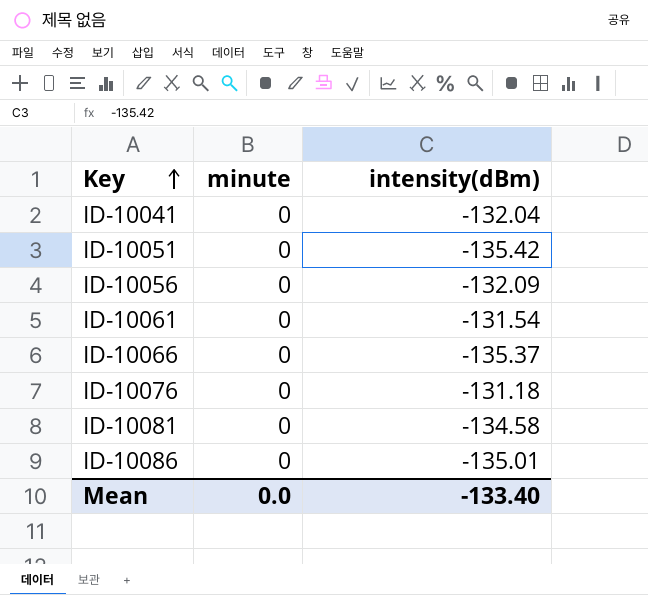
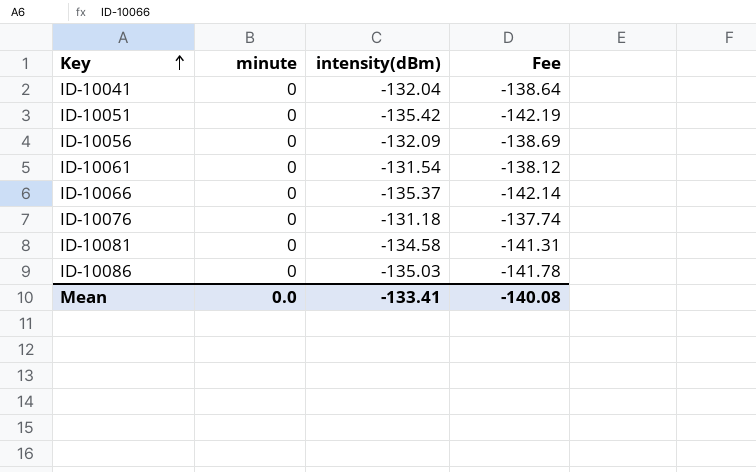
column Fee | formula: none -> [intensity(dBm)] * 1.05
ID-10086 | intensity(dBm): -135.01 -> -135.03
Mean | intensity(dBm): -133.40 -> -133.41

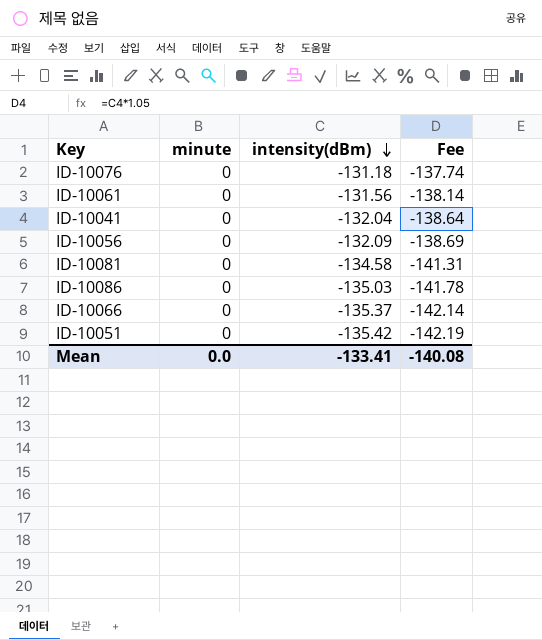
row order: Key ascending -> intensity(dBm) descending
ID-10061 | intensity(dBm): -131.54 -> -131.56
ID-10061 | Fee: -138.12 -> -138.14

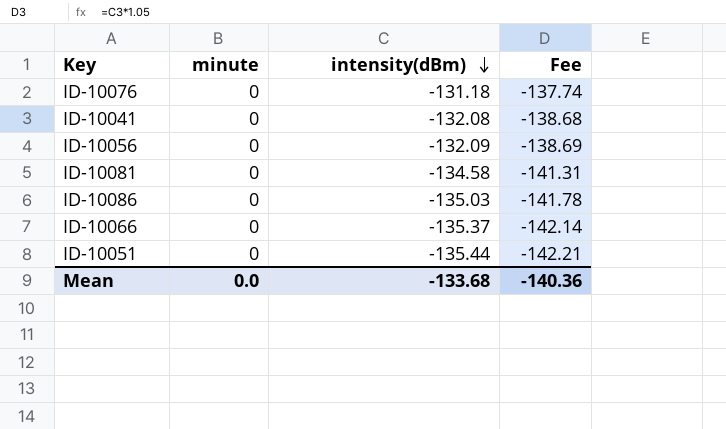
row ID-10061: 0 | -131.56 | -138.14 -> none
ID-10041 | intensity(dBm): -132.04 -> -132.08
ID-10041 | Fee: -138.64 -> -138.68
ID-10051 | intensity(dBm): -135.42 -> -135.44
ID-10051 | Fee: -142.19 -> -142.21
Mean | intensity(dBm): -133.41 -> -133.68
Mean | Fee: -140.08 -> -140.36

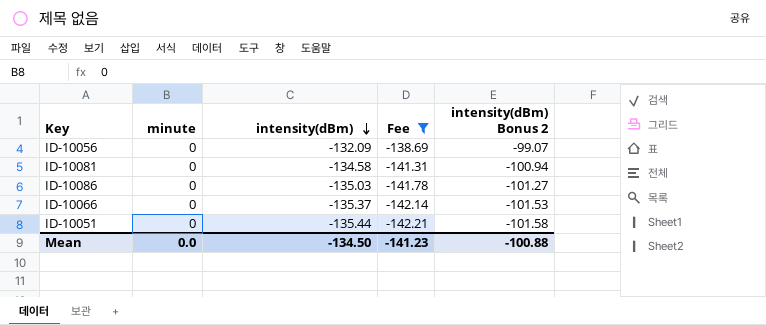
filter: none -> Fee <= -138.69
column intensity(dBm) Bonus 2 | formula: none -> [intensity(dBm)] * 0.75
Mean | intensity(dBm): -133.68 -> -134.50
Mean | Fee: -140.36 -> -141.23

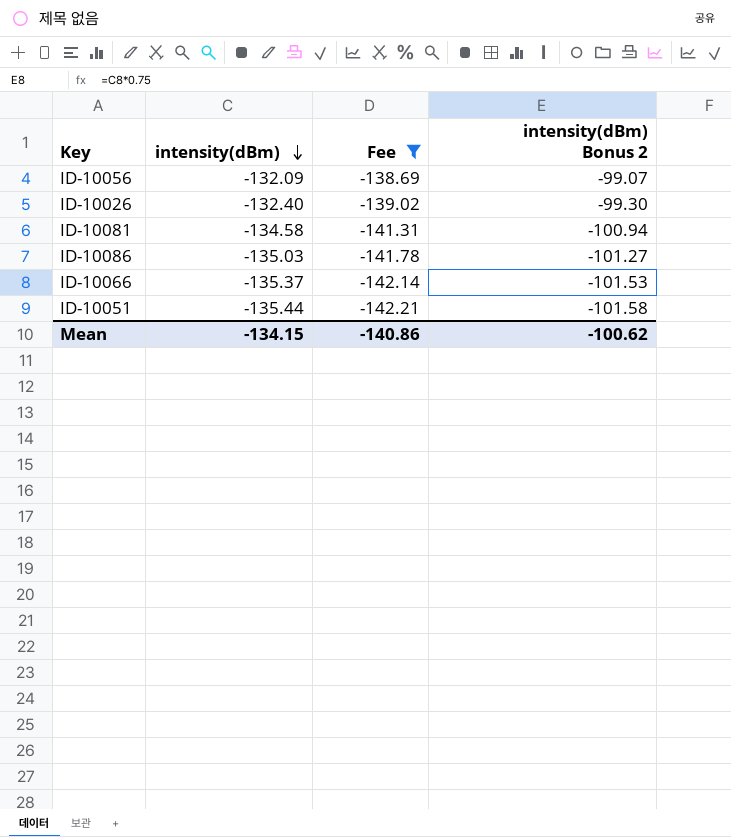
column minute | position: 2 -> none
row ID-10026: none -> -132.40 | -139.02 | -99.30
Mean | intensity(dBm): -134.50 -> -134.15
Mean | Fee: -141.23 -> -140.86
Mean | intensity(dBm) Bonus 2: -100.88 -> -100.62

